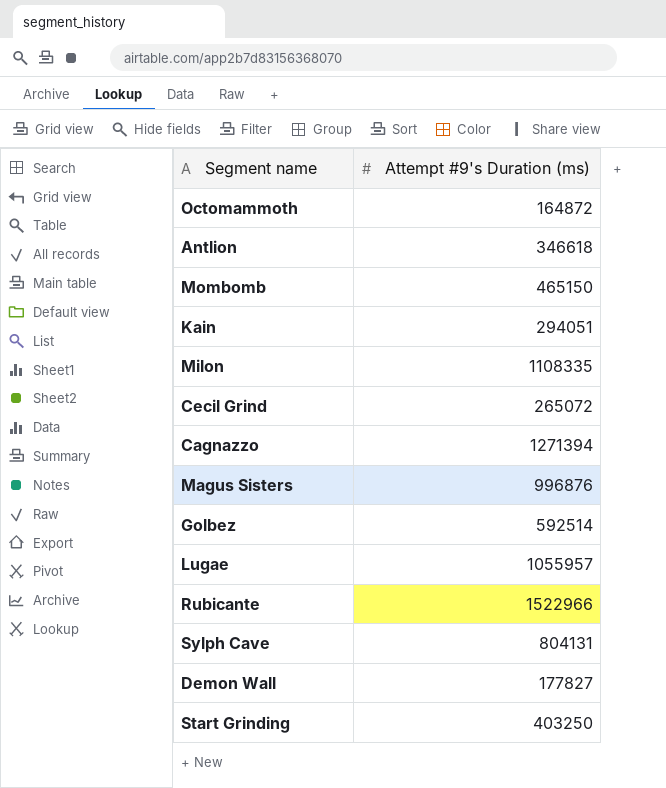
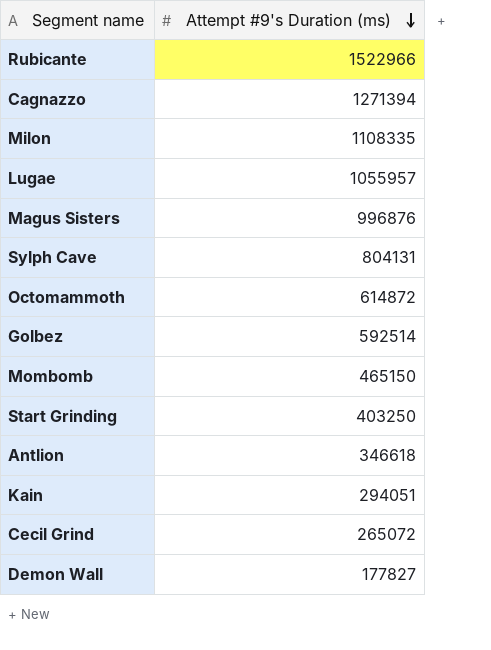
row order: none -> Attempt #9's Duration (ms) descending
Octomammoth | Attempt #9's Duration (ms): 164872 -> 614872

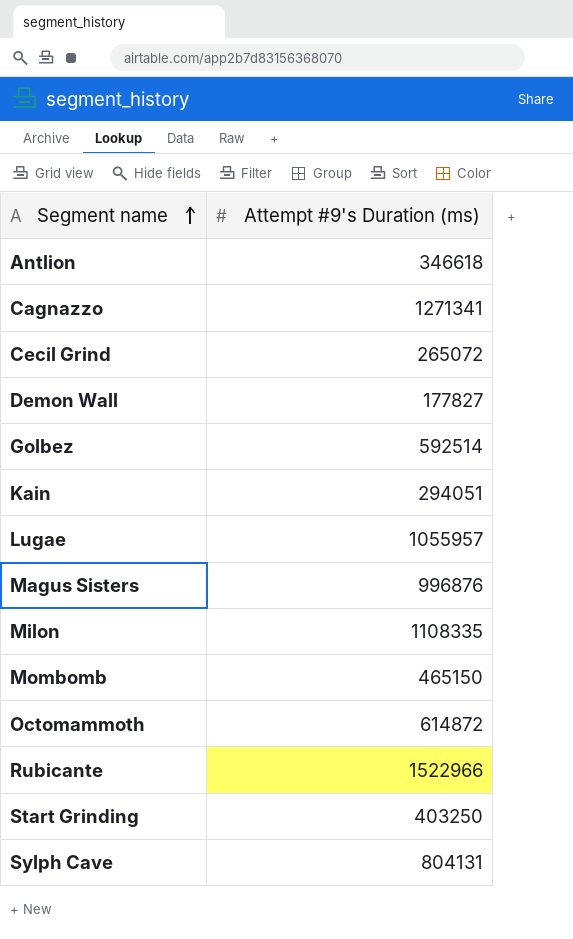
row order: Attempt #9's Duration (ms) descending -> Segment name ascending
Cagnazzo | Attempt #9's Duration (ms): 1271394 -> 1271341

